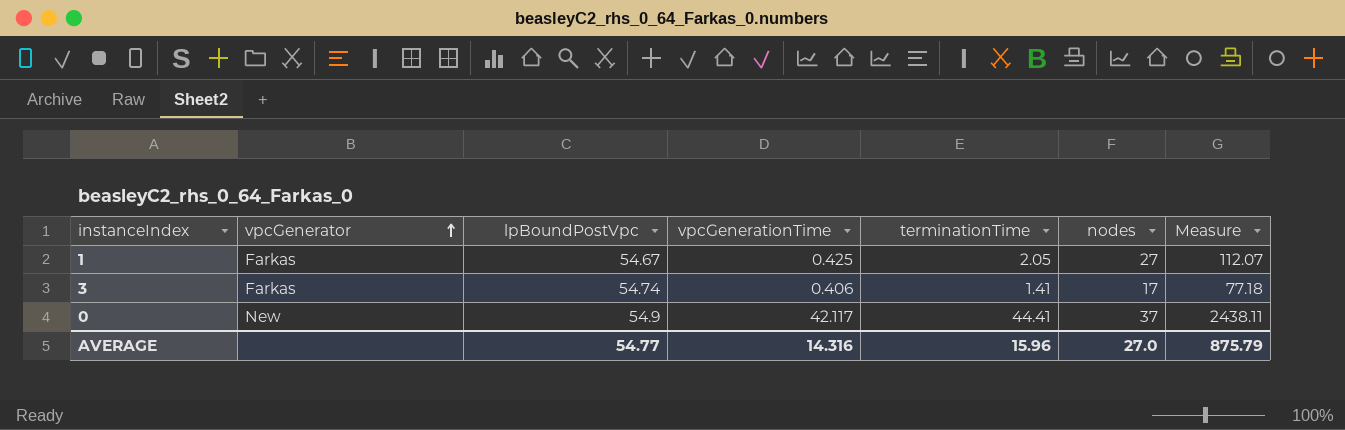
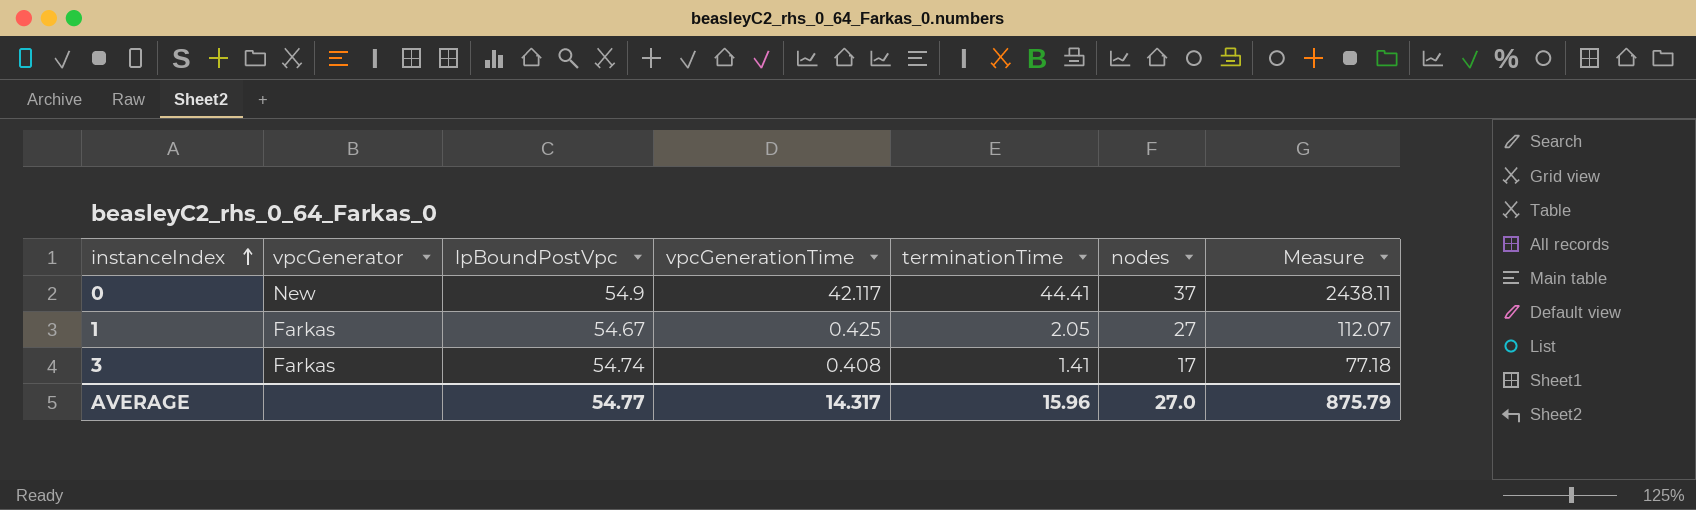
row order: vpcGenerator ascending -> instanceIndex ascending
3 | vpcGenerationTime: 0.406 -> 0.408
AVERAGE | vpcGenerationTime: 14.316 -> 14.317

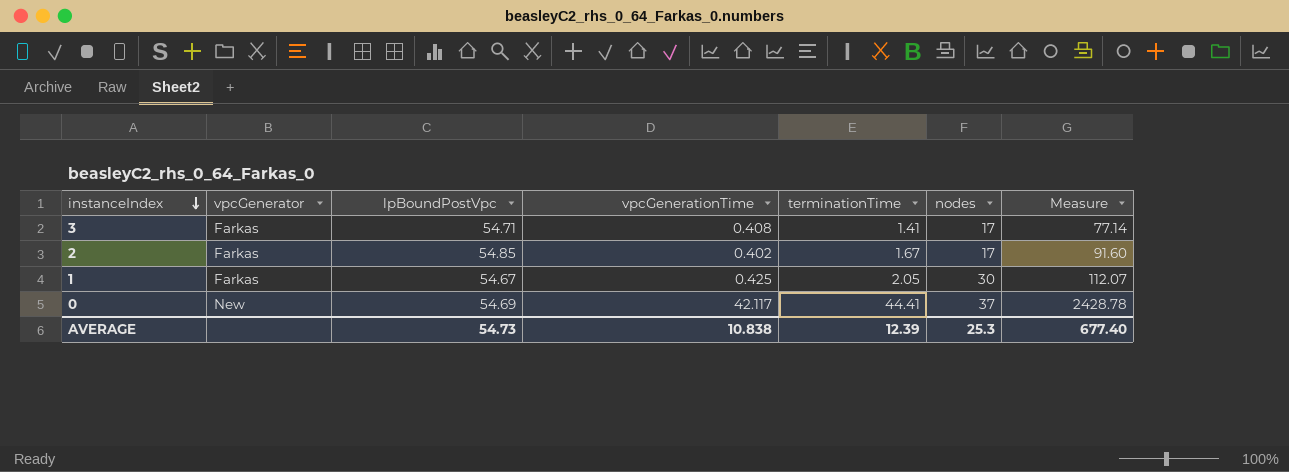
row order: instanceIndex ascending -> instanceIndex descending
3 | lpBoundPostVpc: 54.74 -> 54.71
3 | Measure: 77.18 -> 77.14
row 2: none -> Farkas | 54.85 | 0.402 | 1.67 | 17 | 91.60
1 | nodes: 27 -> 30
0 | lpBoundPostVpc: 54.9 -> 54.69
0 | Measure: 2438.11 -> 2428.78
AVERAGE | lpBoundPostVpc: 54.77 -> 54.73
AVERAGE | vpcGenerationTime: 14.317 -> 10.838
AVERAGE | terminationTime: 15.96 -> 12.39
AVERAGE | nodes: 27.0 -> 25.3
AVERAGE | Measure: 875.79 -> 677.40

